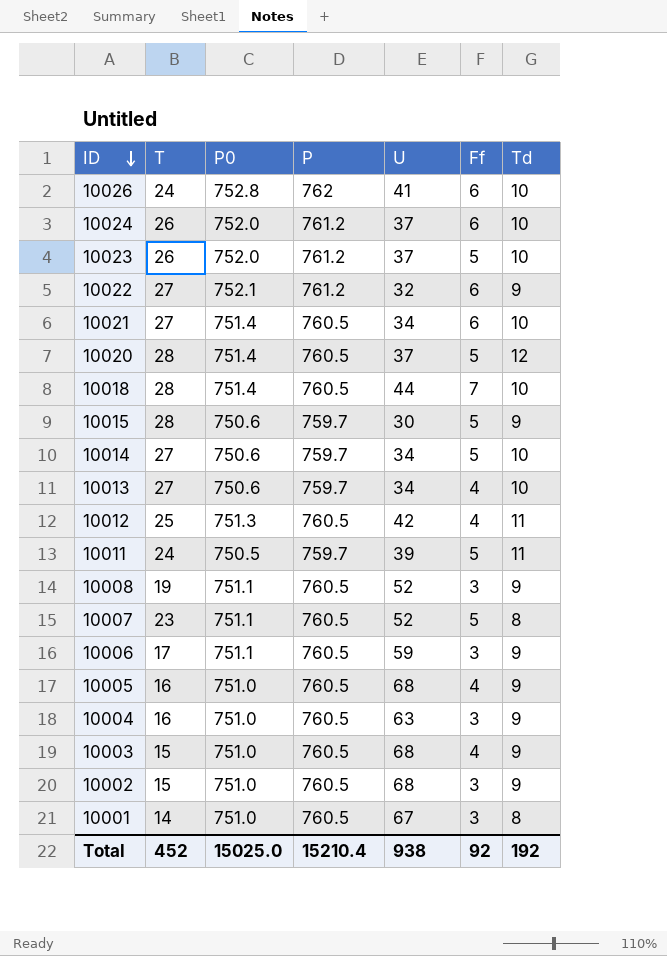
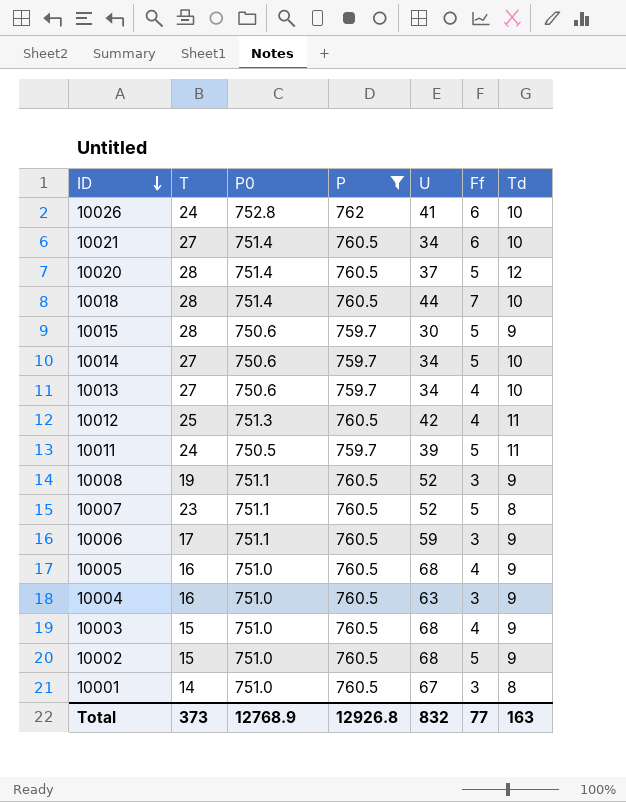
filter: none -> P != 761.2
10002 | Ff: 3 -> 5
Total | T: 452 -> 373
Total | P0: 15025.0 -> 12768.9
Total | P: 15210.4 -> 12926.8
Total | U: 938 -> 832
Total | Ff: 92 -> 77
Total | Td: 192 -> 163

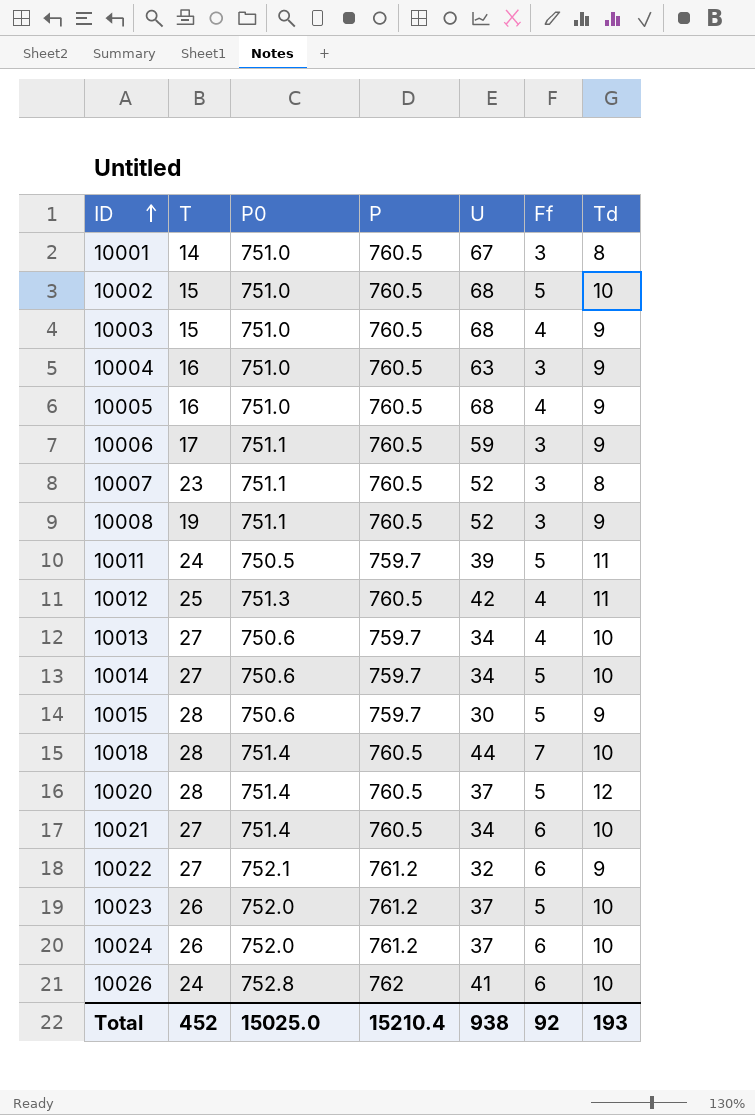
filter: P != 761.2 -> none
row order: ID descending -> ID ascending
10002 | Td: 9 -> 10
10007 | Ff: 5 -> 3
Total | T: 373 -> 452
Total | P0: 12768.9 -> 15025.0
Total | P: 12926.8 -> 15210.4
Total | U: 832 -> 938
Total | Ff: 77 -> 92
Total | Td: 163 -> 193

